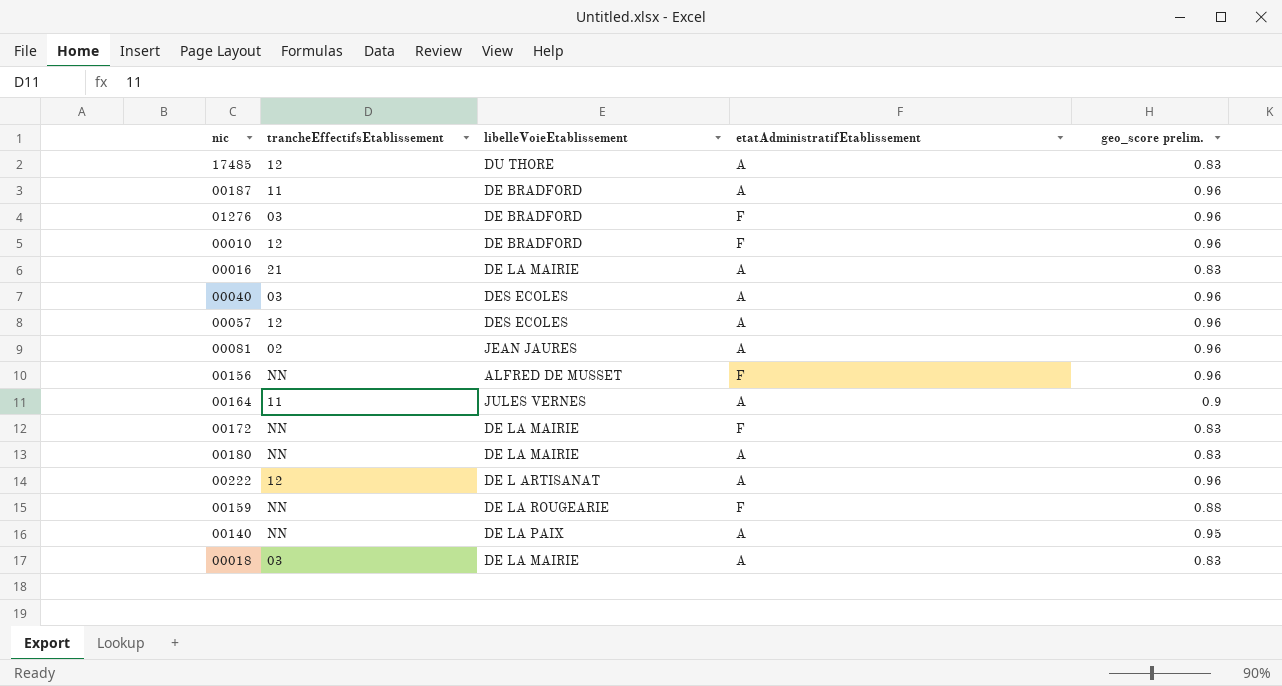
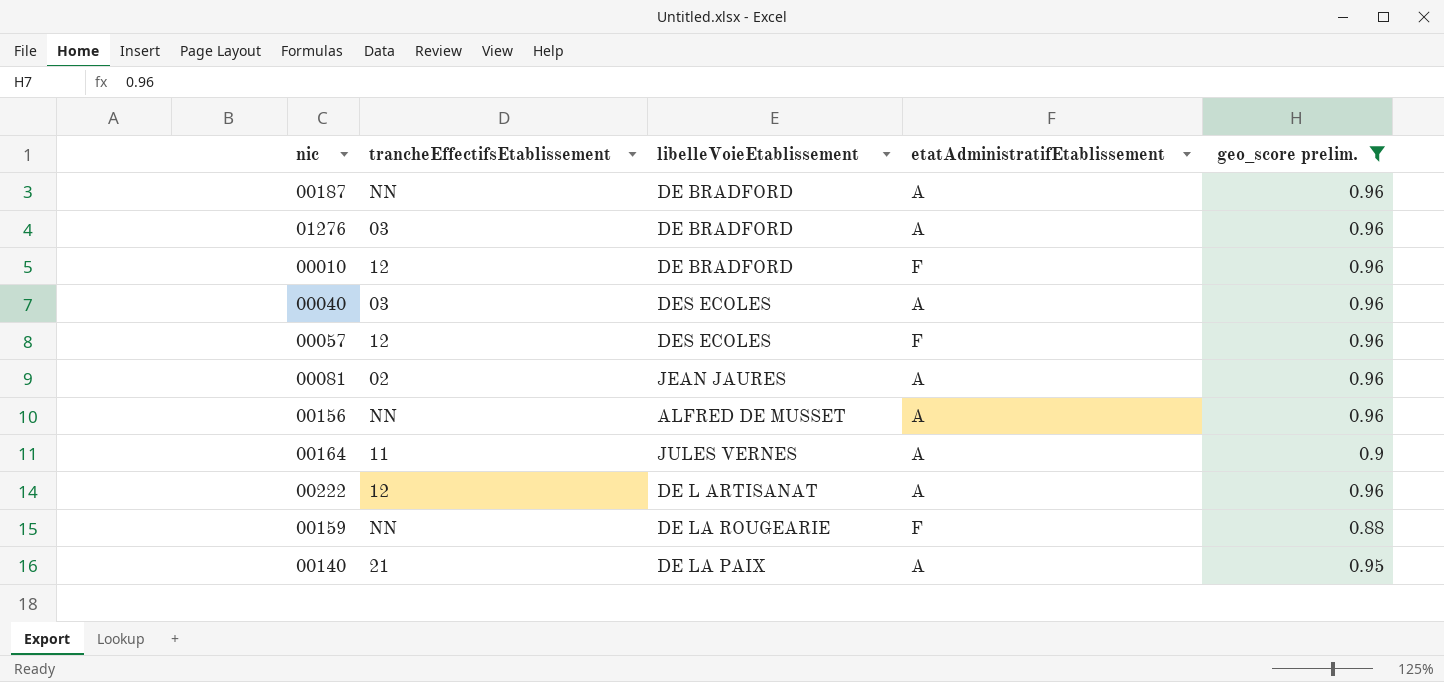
filter: none -> geo_score prelim. != 0.83
00187 | trancheEffectifsEtablissement: 11 -> NN
01276 | etatAdministratifEtablissement: F -> A
00057 | etatAdministratifEtablissement: A -> F
00156 | etatAdministratifEtablissement: F -> A
00140 | trancheEffectifsEtablissement: NN -> 21

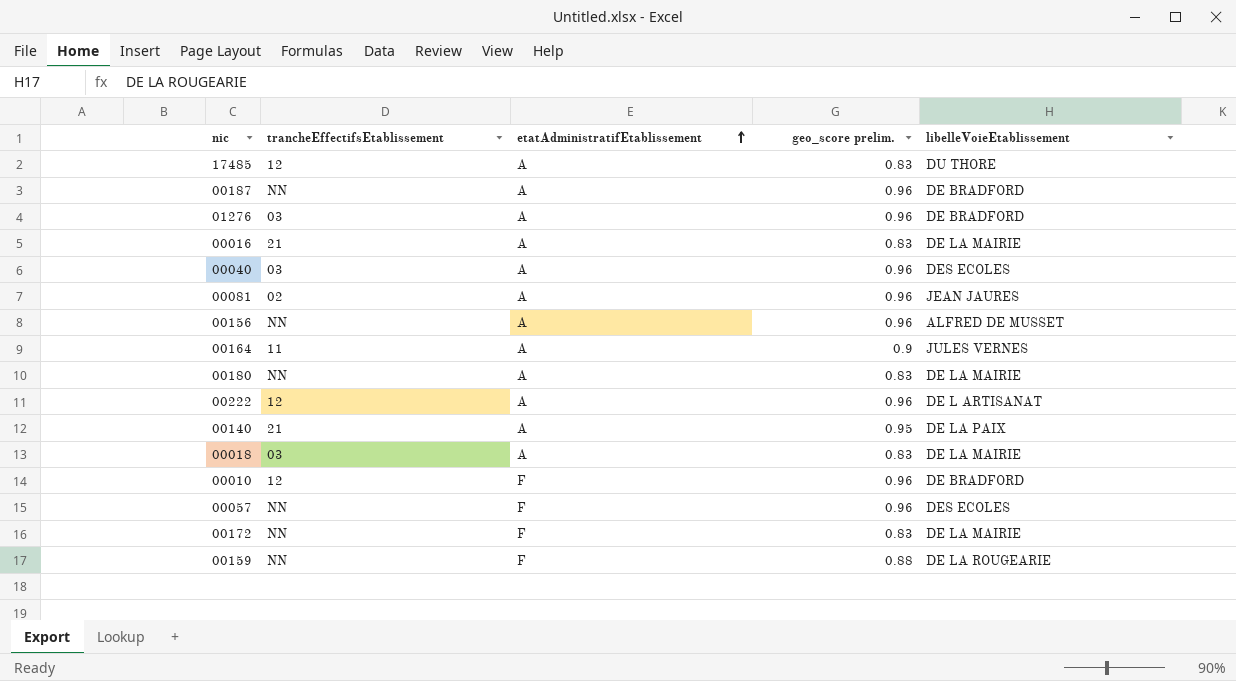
filter: geo_score prelim. != 0.83 -> none
row order: none -> etatAdministratifEtablissement ascending
column libelleVoieEtablissement | position: 3 -> 5
00057 | trancheEffectifsEtablissement: 12 -> NN

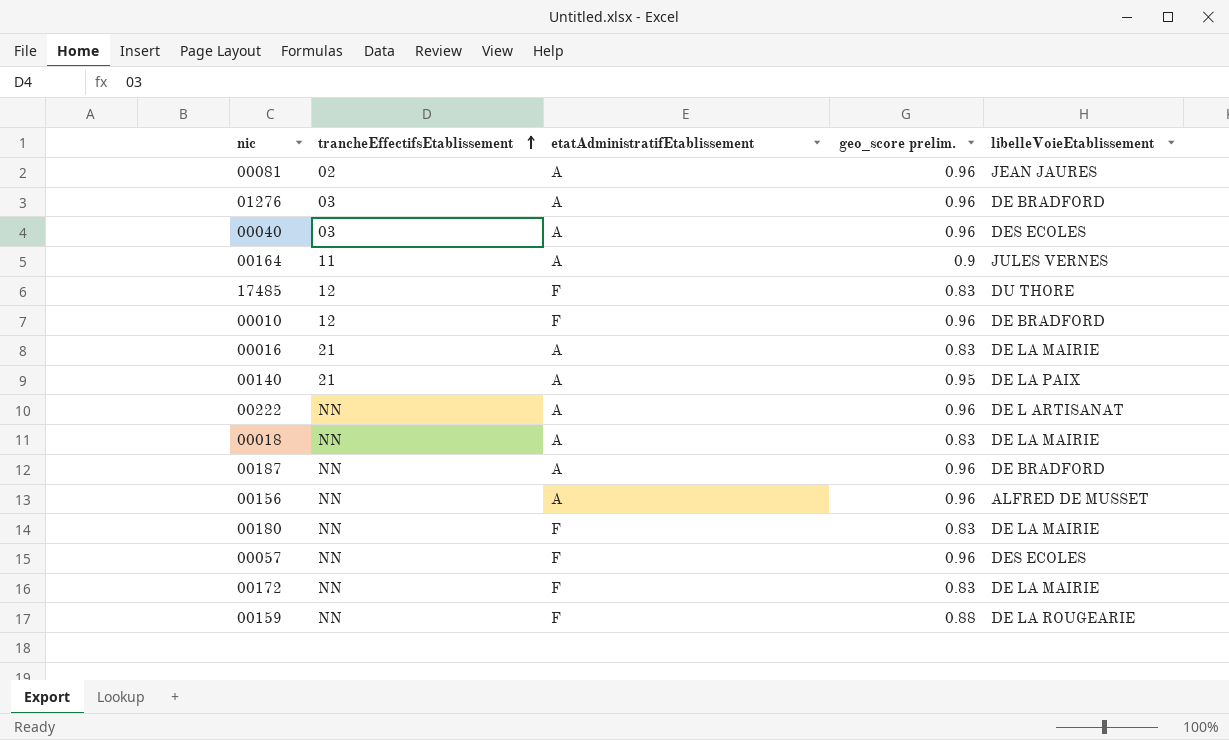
row order: etatAdministratifEtablissement ascending -> trancheEffectifsEtablissement ascending
17485 | etatAdministratifEtablissement: A -> F
00222 | trancheEffectifsEtablissement: 12 -> NN
00018 | trancheEffectifsEtablissement: 03 -> NN
00180 | etatAdministratifEtablissement: A -> F

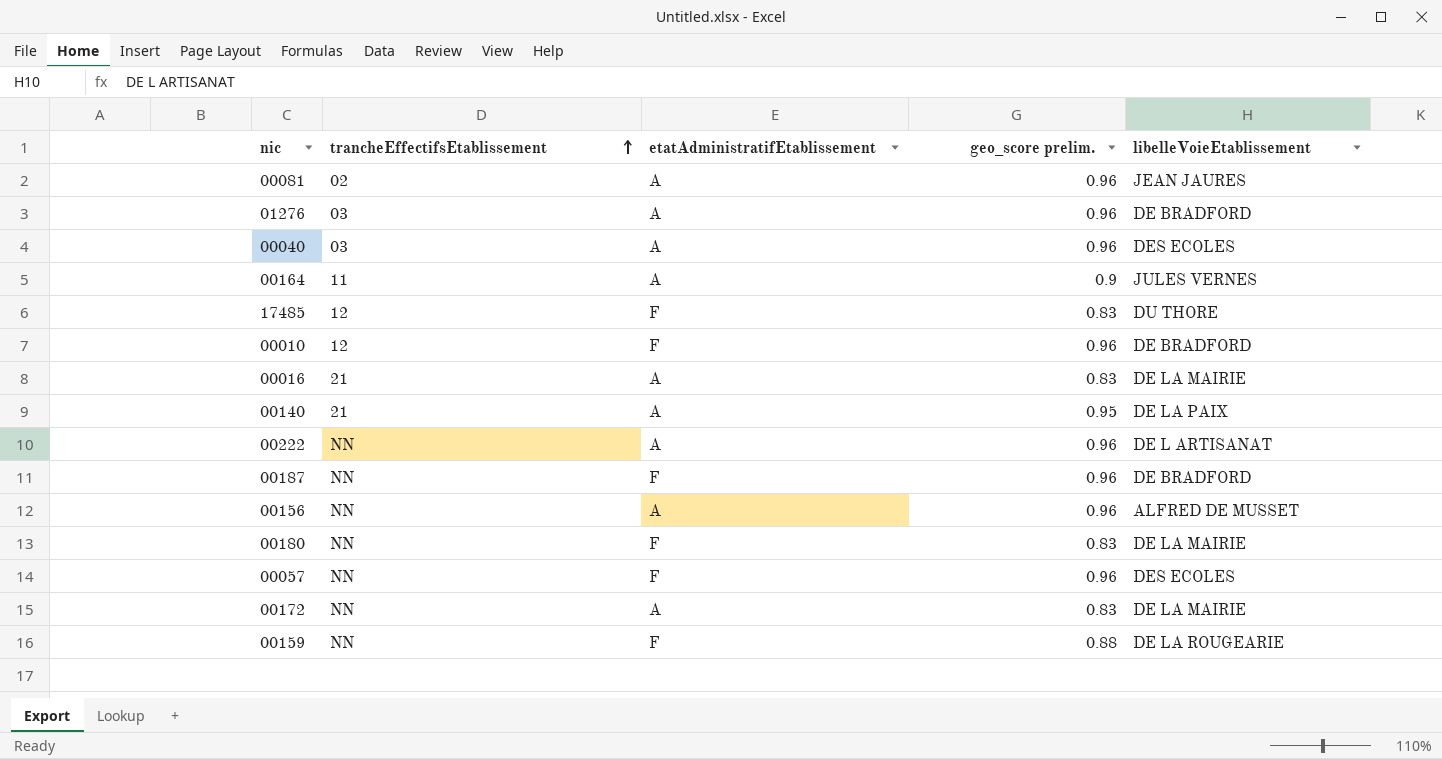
row 00018: NN | A | 0.83 | DE LA MAIRIE -> none
00187 | etatAdministratifEtablissement: A -> F
00172 | etatAdministratifEtablissement: F -> A

